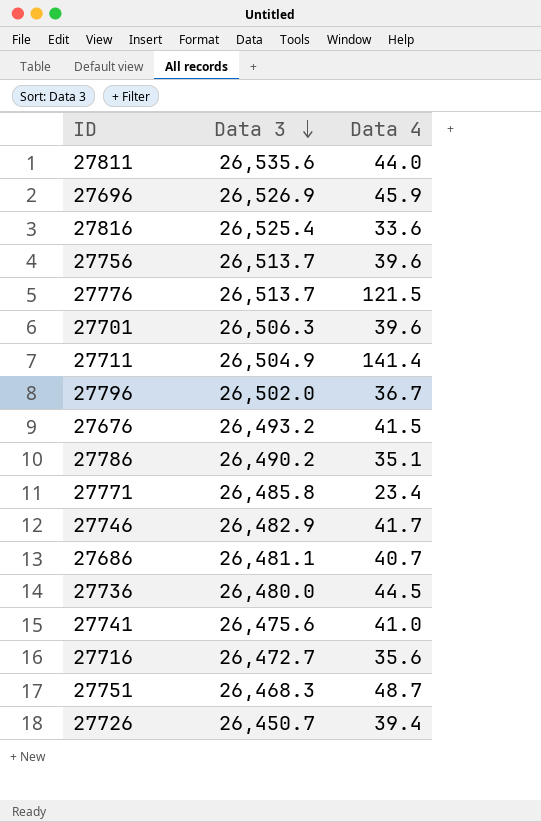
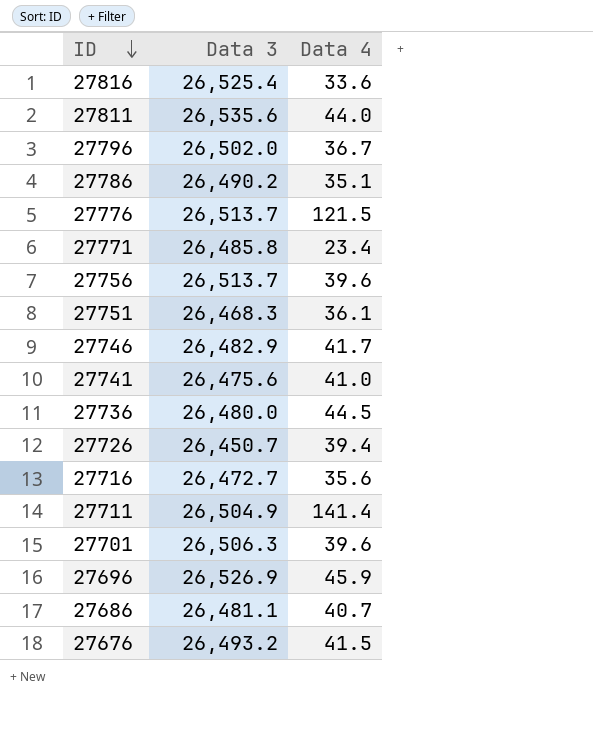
row order: Data 3 descending -> ID descending
27751 | Data 4: 48.7 -> 36.1

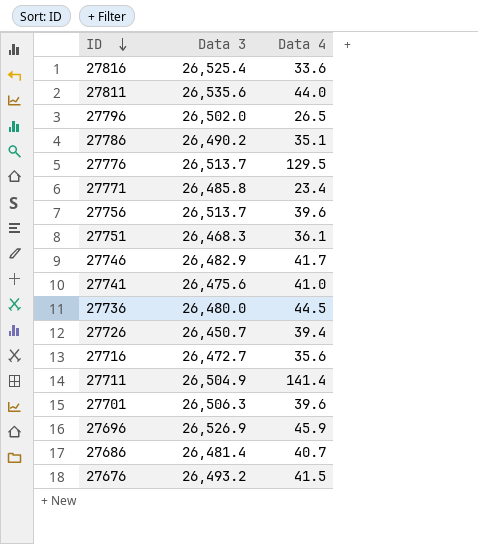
27796 | Data 4: 36.7 -> 26.5
27776 | Data 4: 121.5 -> 129.5
27686 | Data 3: 26,481.1 -> 26,481.4

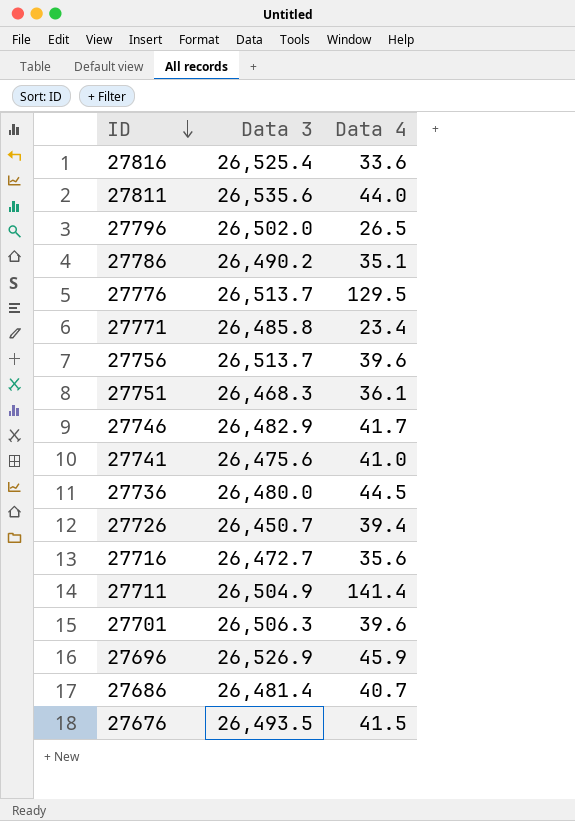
27676 | Data 3: 26,493.2 -> 26,493.5

